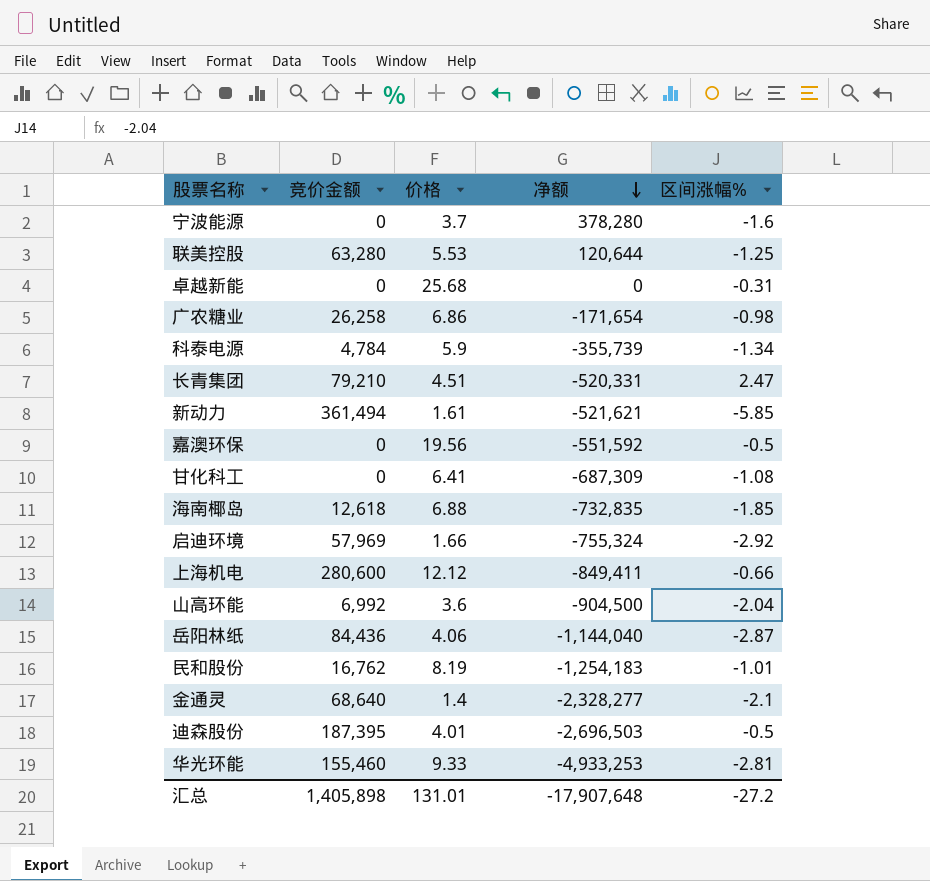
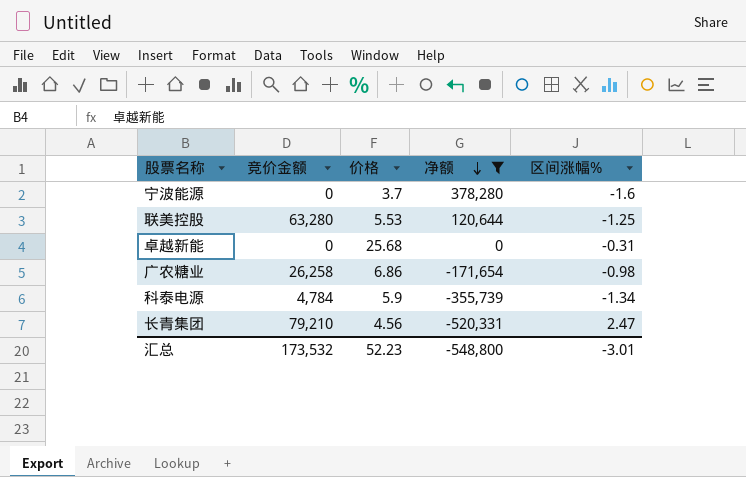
filter: none -> 净额 >= -520,331
长青集团 | 价格: 4.51 -> 4.56
汇总 | 竞价金额: 1,405,898 -> 173,532
汇总 | 价格: 131.01 -> 52.23
汇总 | 净额: -17,907,648 -> -548,800
汇总 | 区间涨幅%: -27.2 -> -3.01

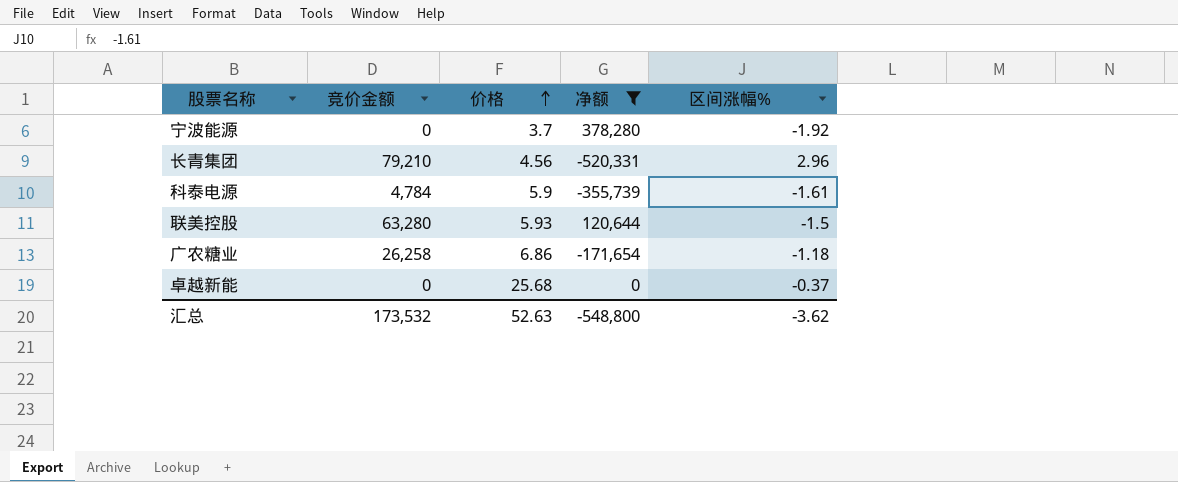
row order: 净额 descending -> 价格 ascending
宁波能源 | 区间涨幅%: -1.6 -> -1.92
长青集团 | 区间涨幅%: 2.47 -> 2.96
科泰电源 | 区间涨幅%: -1.34 -> -1.61
联美控股 | 价格: 5.53 -> 5.93
联美控股 | 区间涨幅%: -1.25 -> -1.5
广农糖业 | 区间涨幅%: -0.98 -> -1.18
卓越新能 | 区间涨幅%: -0.31 -> -0.37
汇总 | 价格: 52.23 -> 52.63
汇总 | 区间涨幅%: -3.01 -> -3.62

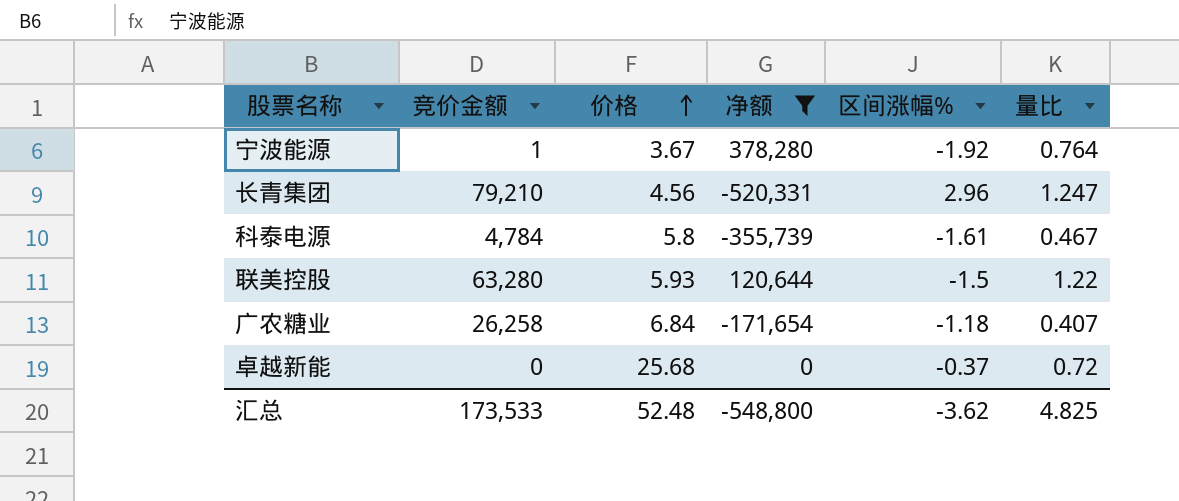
column 量比 | position: none -> 6
宁波能源 | 竞价金额: 0 -> 1
宁波能源 | 价格: 3.7 -> 3.67
科泰电源 | 价格: 5.9 -> 5.8
广农糖业 | 价格: 6.86 -> 6.84
汇总 | 竞价金额: 173,532 -> 173,533
汇总 | 价格: 52.63 -> 52.48

